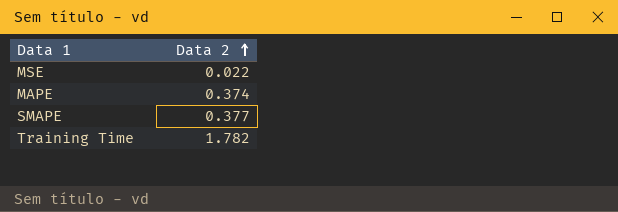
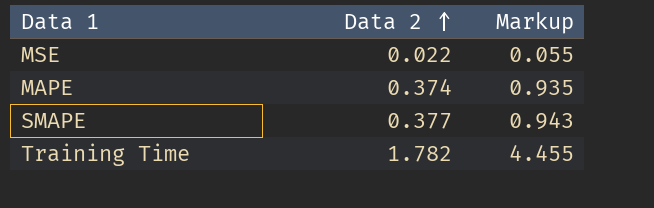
column Markup | formula: none -> [Data 2] * 2.5

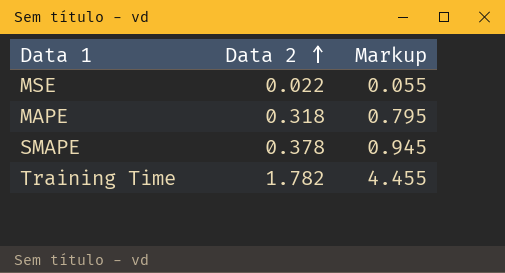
MAPE | Data 2: 0.374 -> 0.318
MAPE | Markup: 0.935 -> 0.795
SMAPE | Data 2: 0.377 -> 0.378
SMAPE | Markup: 0.943 -> 0.945

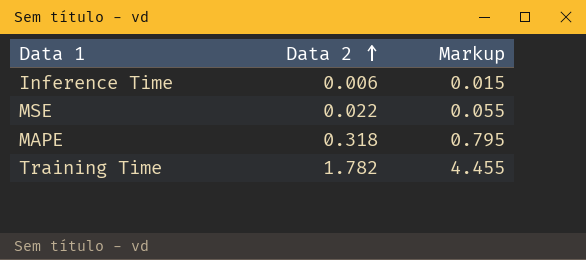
row SMAPE: 0.378 | 0.945 -> none
row Inference Time: none -> 0.006 | 0.015

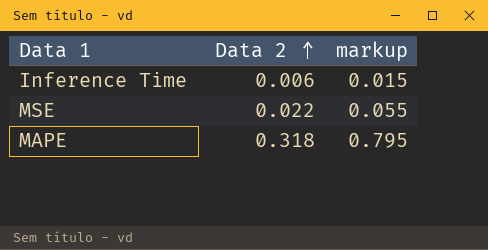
column name: Markup -> markup
row Training Time: 1.782 | 4.455 -> none

